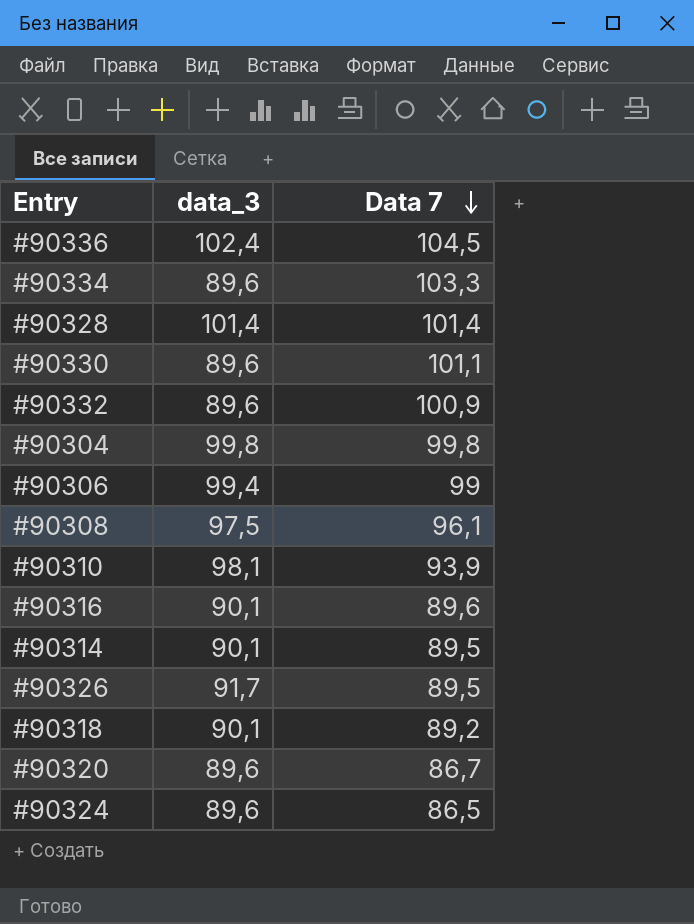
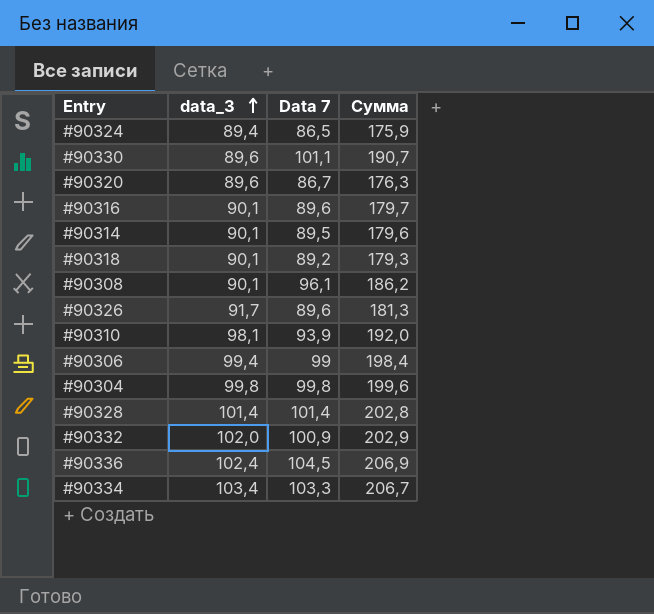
row order: Data 7 descending -> data_3 ascending
column Сумма | formula: none -> [data_3] + [Data 7]
#90324 | data_3: 89,6 -> 89,4
#90308 | data_3: 97,5 -> 90,1
#90326 | Data 7: 89,5 -> 89,6
#90332 | data_3: 89,6 -> 102,0
#90334 | data_3: 89,6 -> 103,4

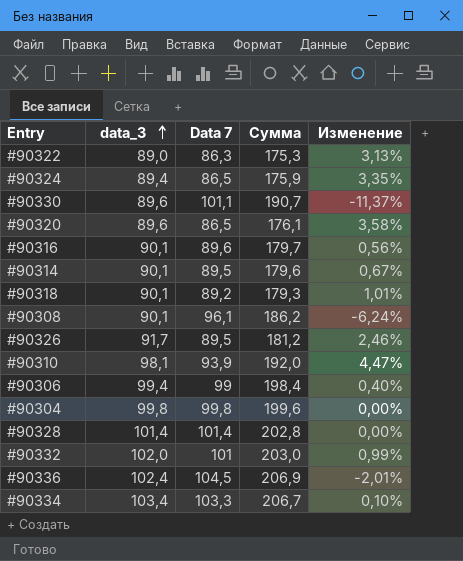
column Изменение | formula: none -> ([data_3] - [Data 7]) / [Data 7]
row #90322: none -> 89,0 | 86,3 | 175,3 | 3,13%
#90320 | Data 7: 86,7 -> 86,5
#90320 | Сумма: 176,3 -> 176,1
#90326 | Data 7: 89,6 -> 89,5
#90326 | Сумма: 181,3 -> 181,2
#90332 | Data 7: 100,9 -> 101
#90332 | Сумма: 202,9 -> 203,0

